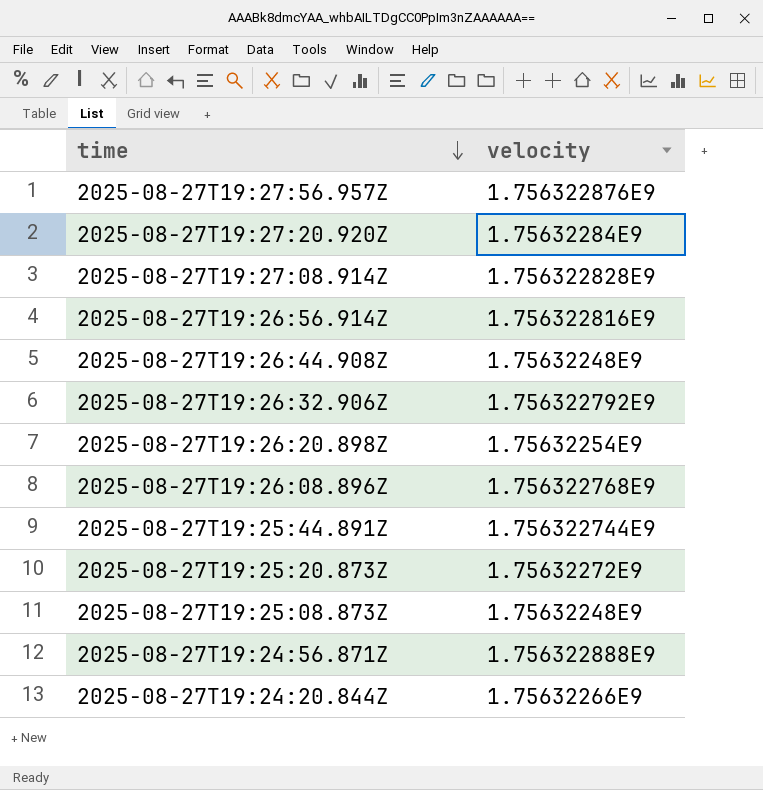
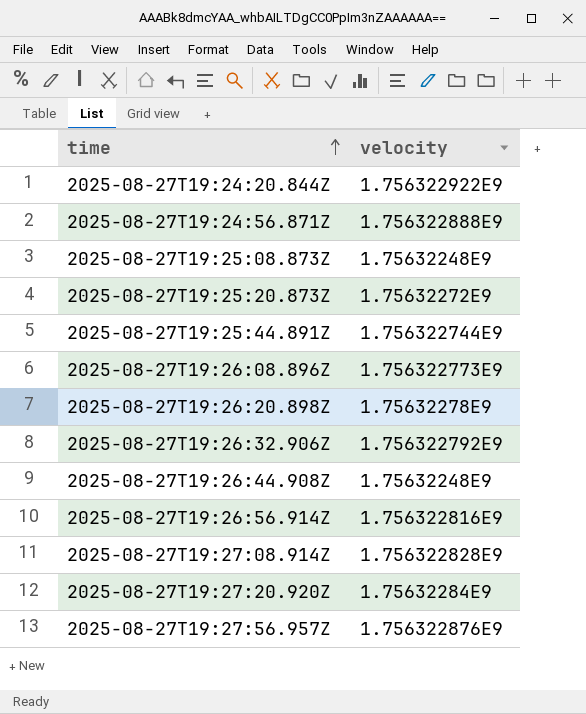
row order: time descending -> time ascending
2025-08-27T19:24:20.844Z | velocity: 1.75632266E9 -> 1.756322922E9
2025-08-27T19:26:08.896Z | velocity: 1.756322768E9 -> 1.756322773E9
2025-08-27T19:26:20.898Z | velocity: 1.75632254E9 -> 1.75632278E9

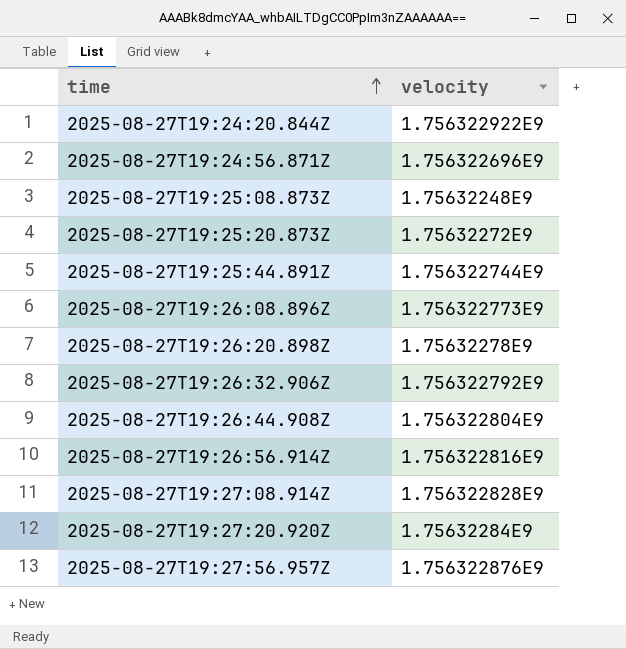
2025-08-27T19:24:56.871Z | velocity: 1.756322888E9 -> 1.756322696E9
2025-08-27T19:26:44.908Z | velocity: 1.75632248E9 -> 1.756322804E9

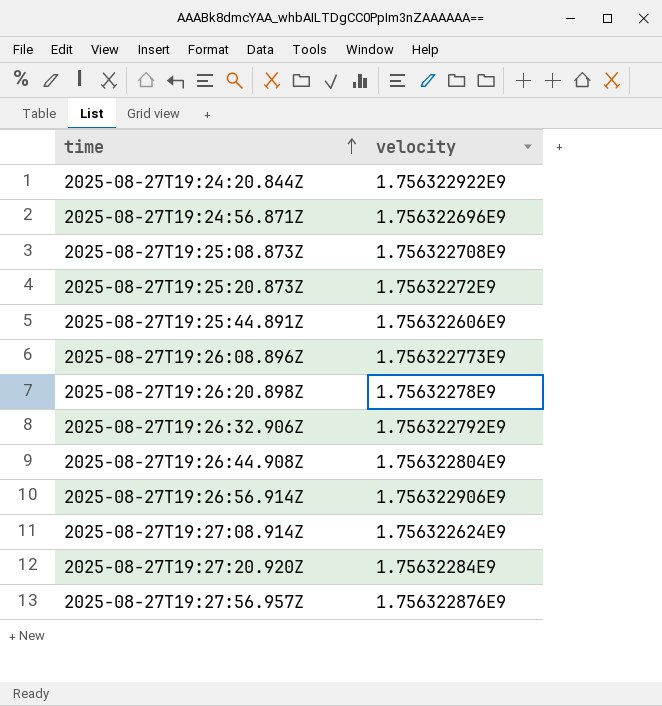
2025-08-27T19:25:08.873Z | velocity: 1.75632248E9 -> 1.756322708E9
2025-08-27T19:25:44.891Z | velocity: 1.756322744E9 -> 1.756322606E9
2025-08-27T19:26:56.914Z | velocity: 1.756322816E9 -> 1.756322906E9
2025-08-27T19:27:08.914Z | velocity: 1.756322828E9 -> 1.756322624E9

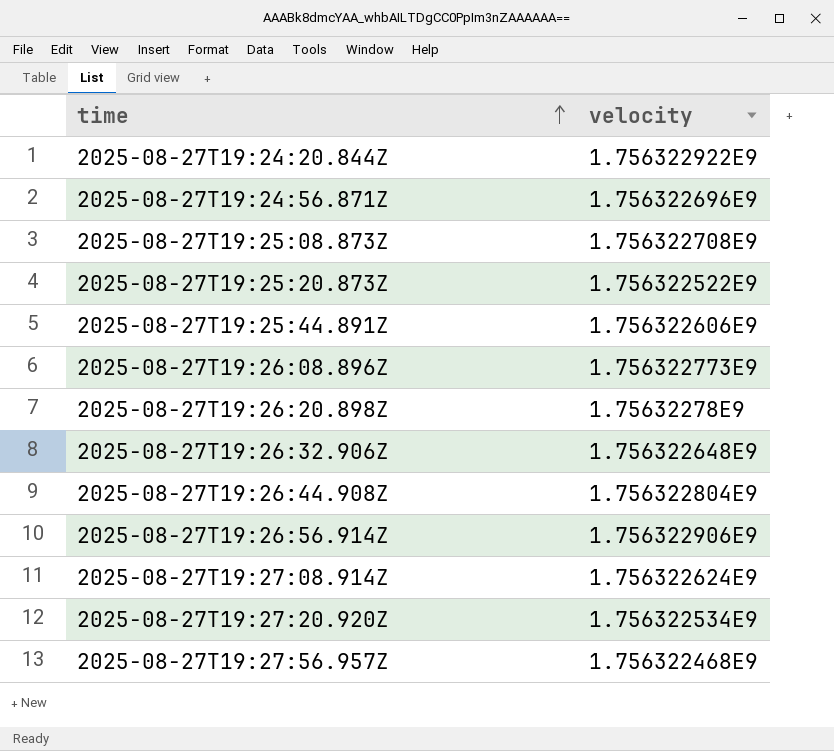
2025-08-27T19:25:20.873Z | velocity: 1.75632272E9 -> 1.756322522E9
2025-08-27T19:26:32.906Z | velocity: 1.756322792E9 -> 1.756322648E9
2025-08-27T19:27:20.920Z | velocity: 1.75632284E9 -> 1.756322534E9
2025-08-27T19:27:56.957Z | velocity: 1.756322876E9 -> 1.756322468E9

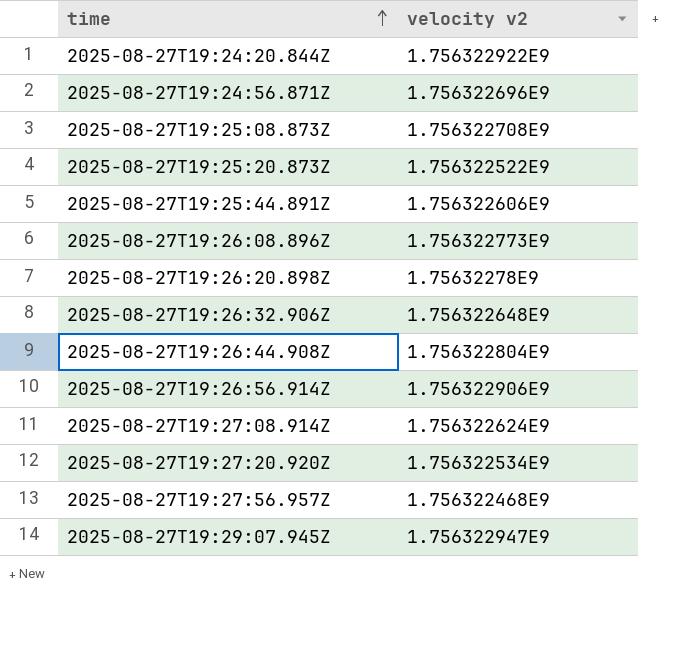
column name: velocity -> velocity v2
row 2025-08-27T19:29:07.945Z: none -> 1.756322947E9

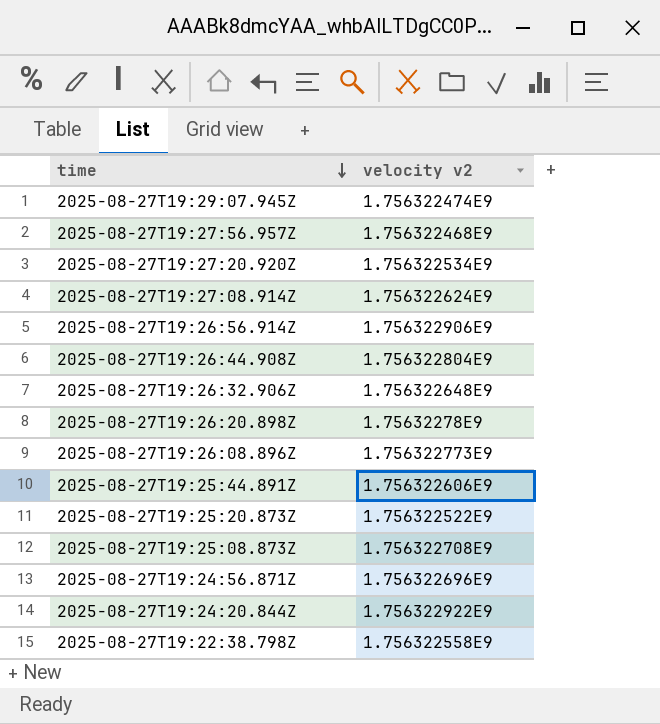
row order: time ascending -> time descending
2025-08-27T19:29:07.945Z | velocity v2: 1.756322947E9 -> 1.756322474E9
row 2025-08-27T19:22:38.798Z: none -> 1.756322558E9

